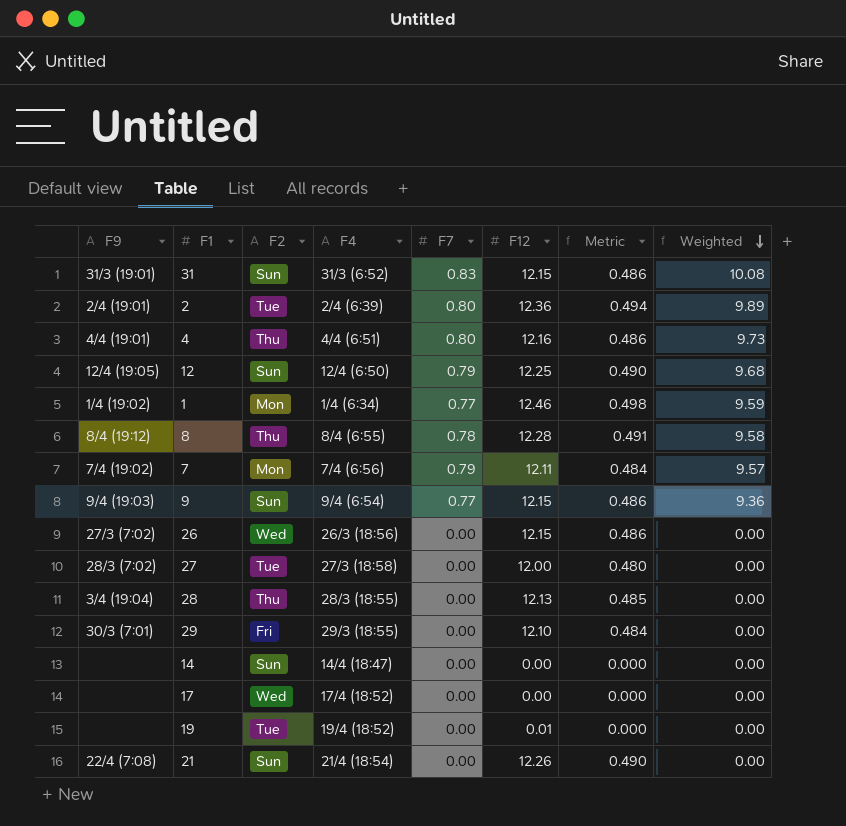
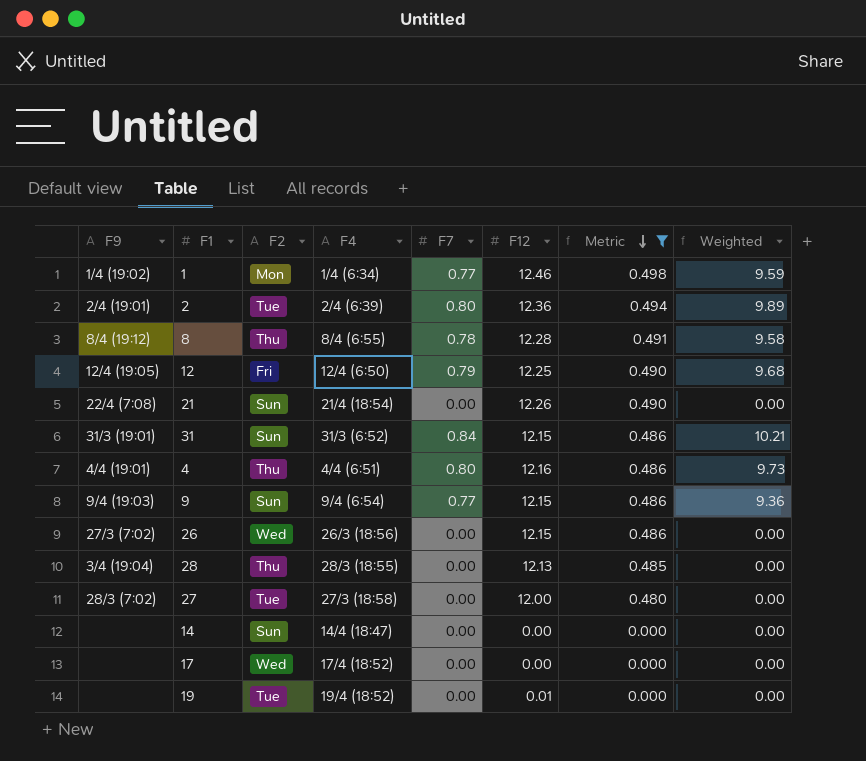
filter: none -> Metric != 0.484
row order: Weighted descending -> Metric descending
12 | F2: Sun -> Fri
31 | F7: 0.83 -> 0.84
31 | Weighted: 10.08 -> 10.21

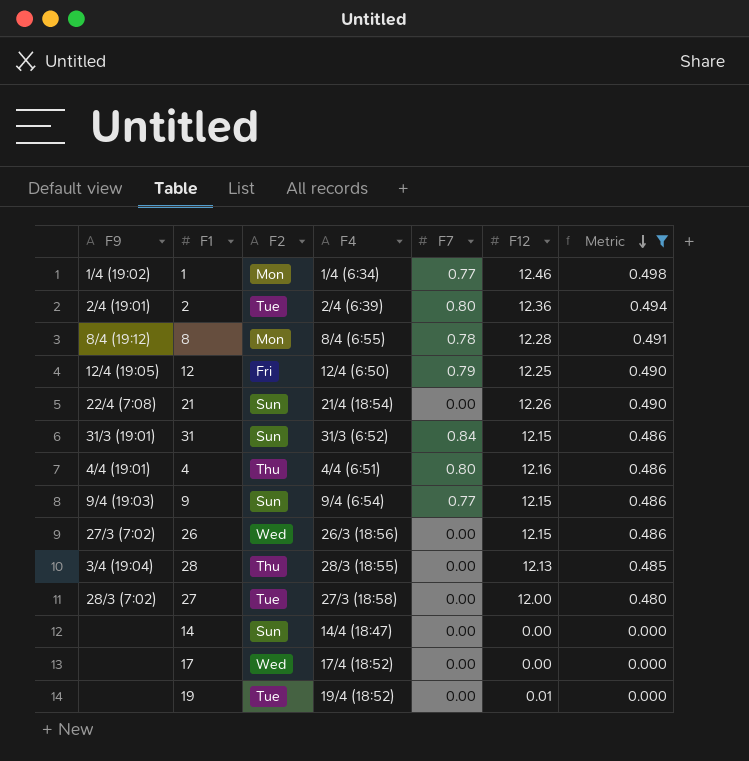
column Weighted | formula: [F7] * [F12] -> none
8 | F2: Thu -> Mon

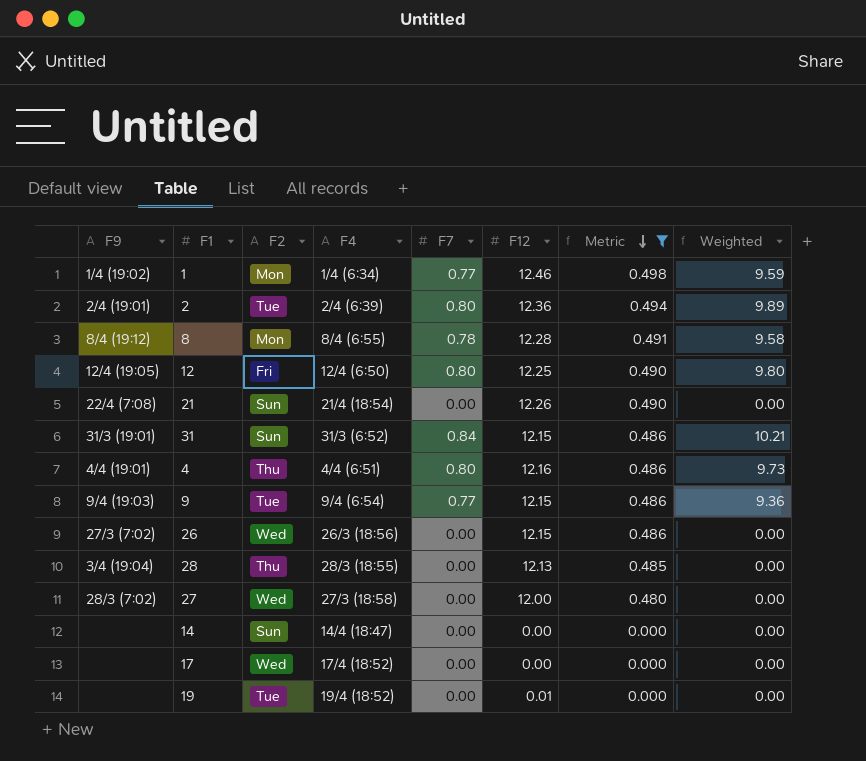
column Weighted | formula: none -> [F7] * [F12]
12 | F7: 0.79 -> 0.80
9 | F2: Sun -> Tue
27 | F2: Tue -> Wed

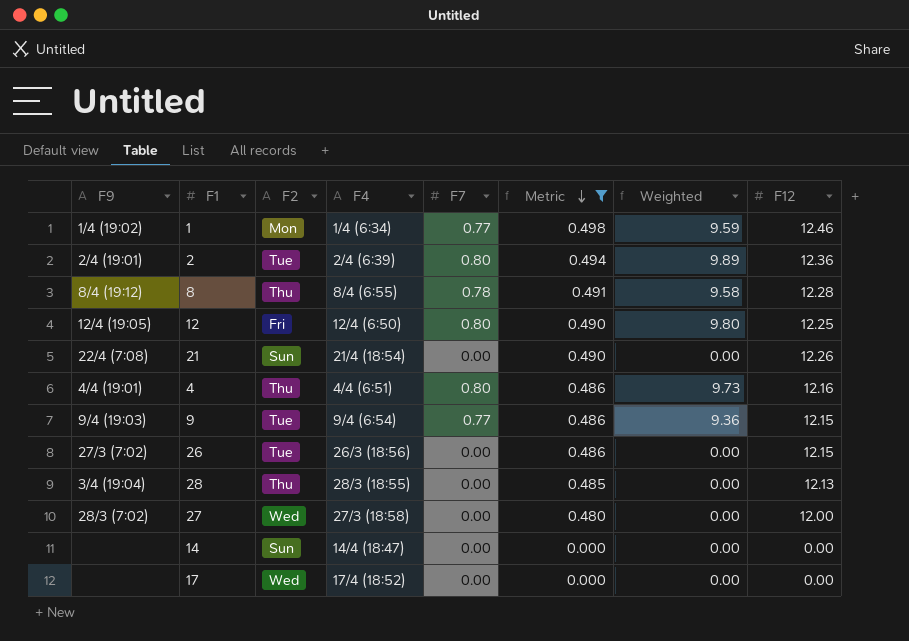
column F12 | position: 6 -> 8
row 31: 31/3 (19:01) | Sun | 31/3 (6:52) | 0.84 | 12.15 | 0.486 | 10.21 -> none
row 19: none | Tue | 19/4 (18:52) | 0.00 | 0.01 | 0.000 | 0.00 -> none
8 | F2: Mon -> Thu
26 | F2: Wed -> Tue

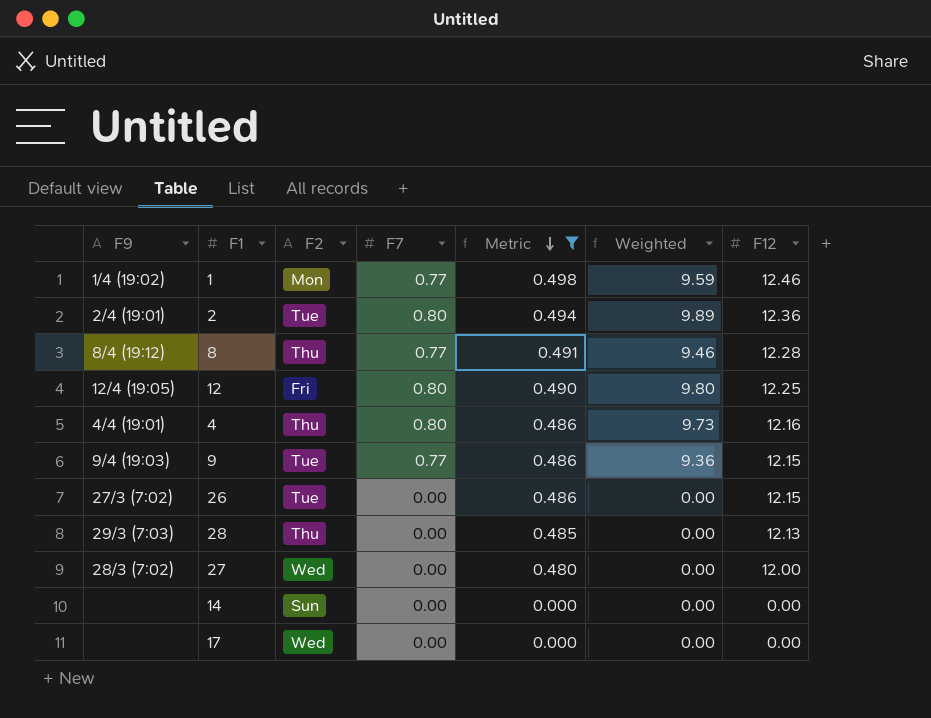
column F4 | position: 4 -> none
row 21: 22/4 (7:08) | Sun | 21/4 (18:54) | 0.00 | 0.490 | 0.00 | 12.26 -> none
8 | F7: 0.78 -> 0.77
8 | Weighted: 9.58 -> 9.46
28 | F9: 3/4 (19:04) -> 29/3 (7:03)

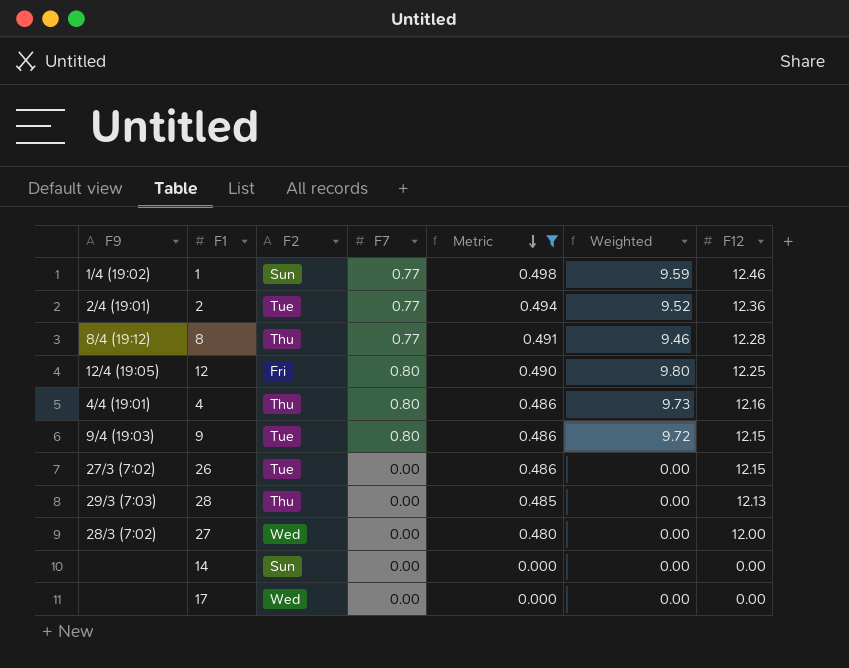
1 | F2: Mon -> Sun
2 | F7: 0.80 -> 0.77
2 | Weighted: 9.89 -> 9.52
9 | F7: 0.77 -> 0.80
9 | Weighted: 9.36 -> 9.72

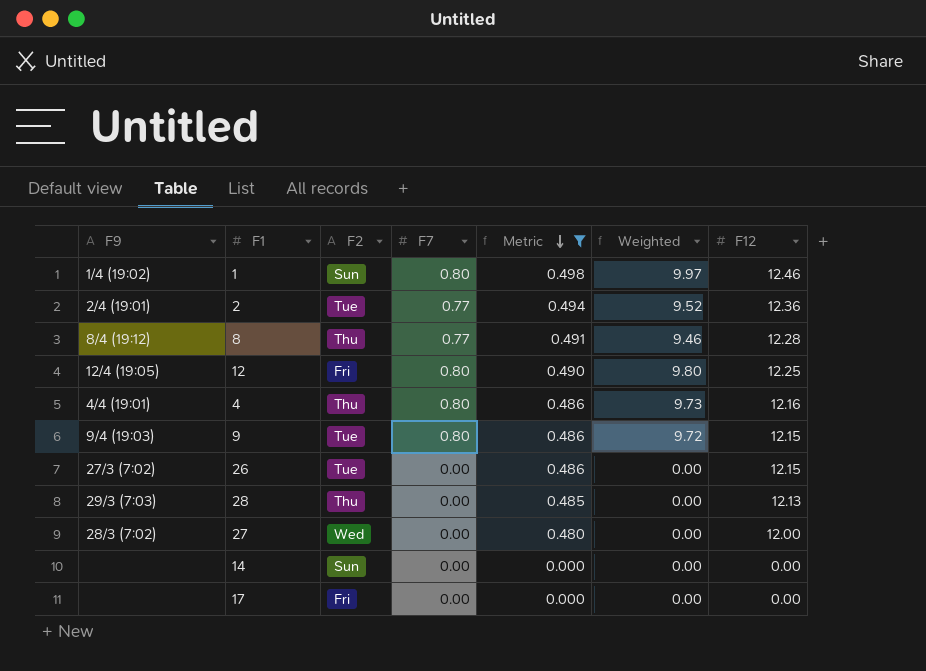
1 | F7: 0.77 -> 0.80
1 | Weighted: 9.59 -> 9.97
17 | F2: Wed -> Fri

